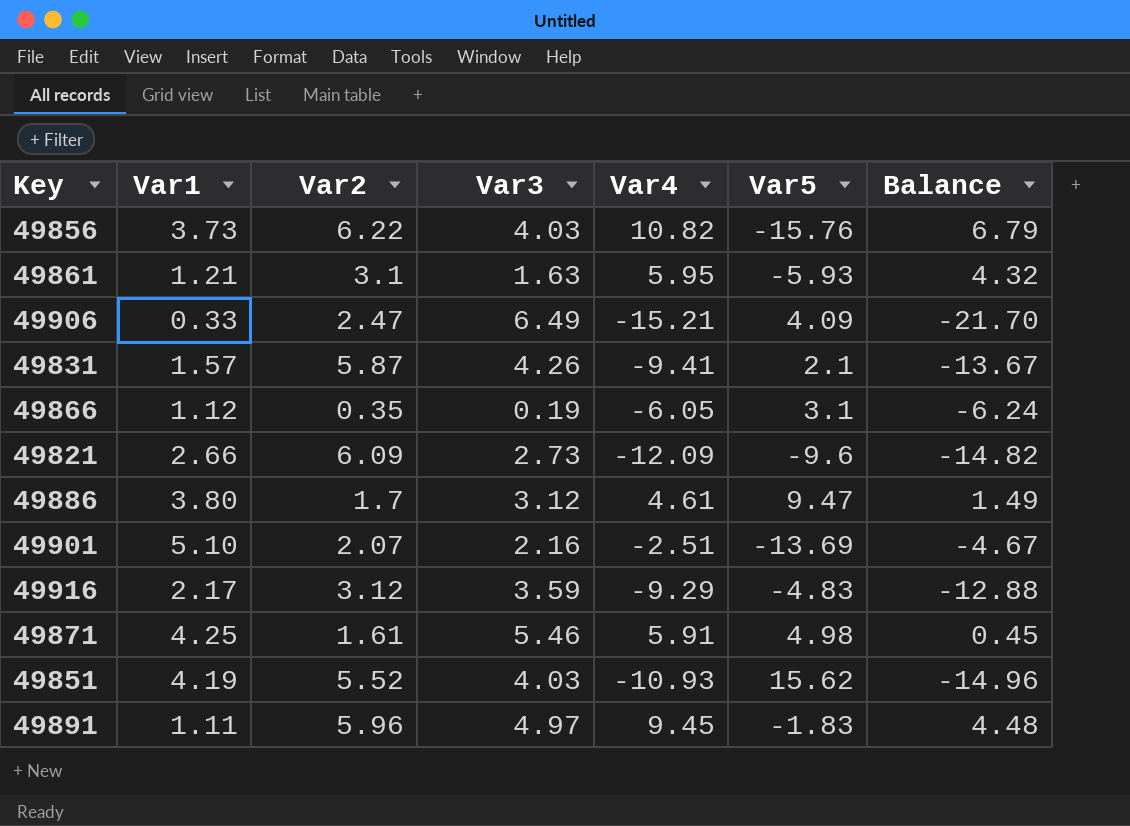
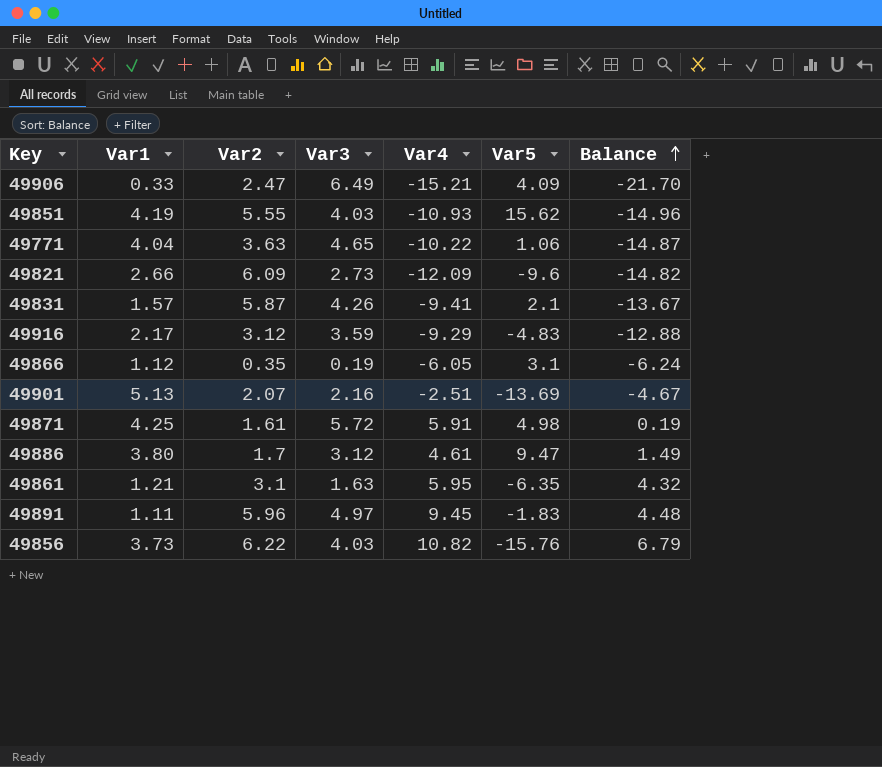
row order: none -> Balance ascending
49851 | Var2: 5.52 -> 5.55
row 49771: none -> 4.04 | 3.63 | 4.65 | -10.22 | 1.06 | -14.87
49901 | Var1: 5.10 -> 5.13
49871 | Var3: 5.46 -> 5.72
49871 | Balance: 0.45 -> 0.19
49861 | Var5: -5.93 -> -6.35

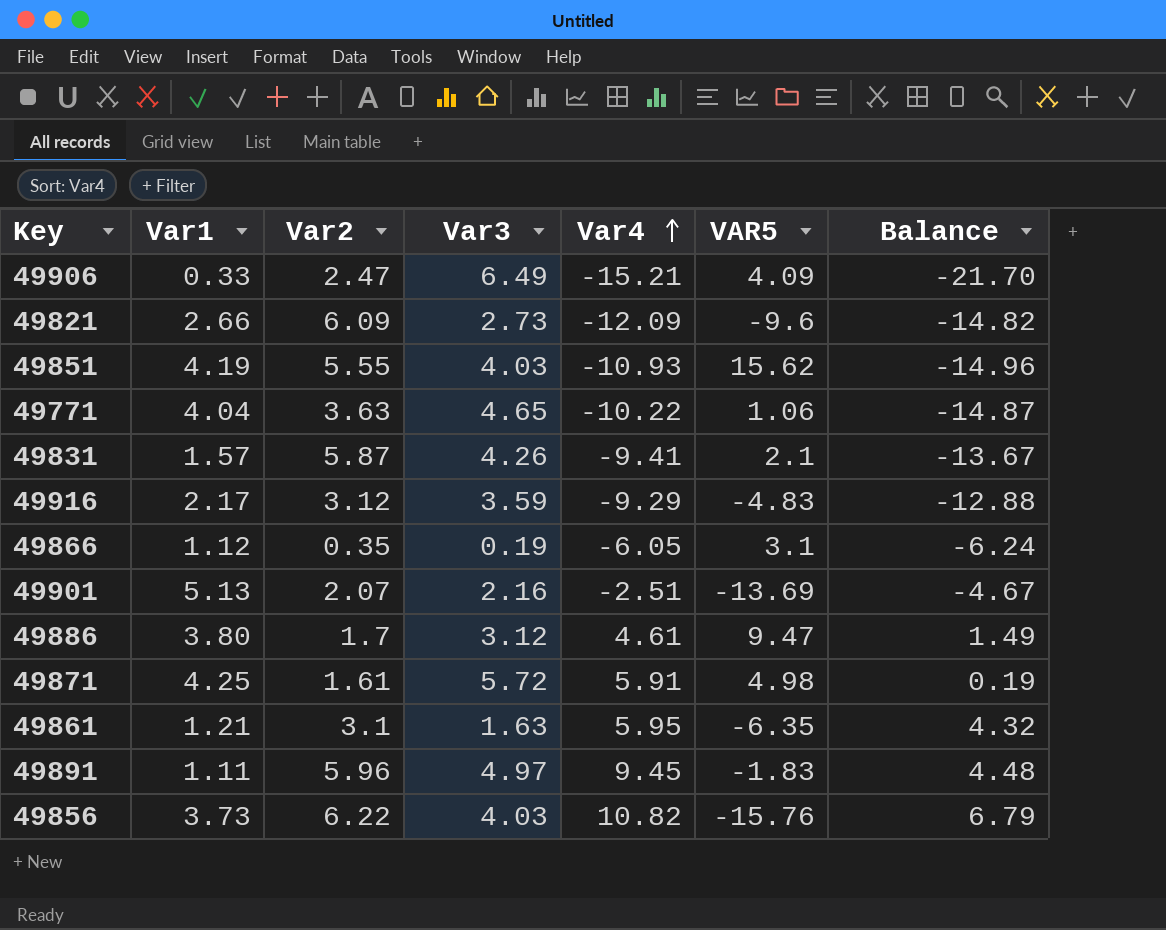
row order: Balance ascending -> Var4 ascending
column name: Var5 -> VAR5

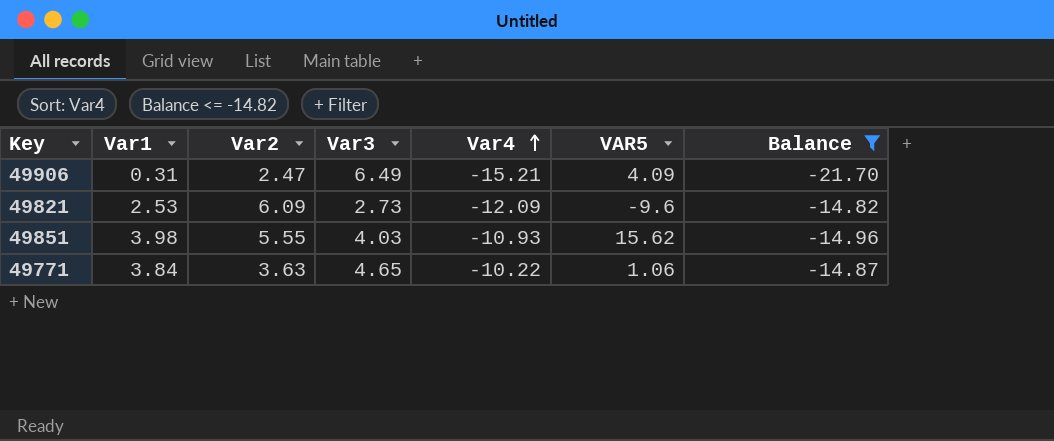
filter: none -> Balance <= -14.82
49906 | Var1: 0.33 -> 0.31
49821 | Var1: 2.66 -> 2.53
49851 | Var1: 4.19 -> 3.98
49771 | Var1: 4.04 -> 3.84

